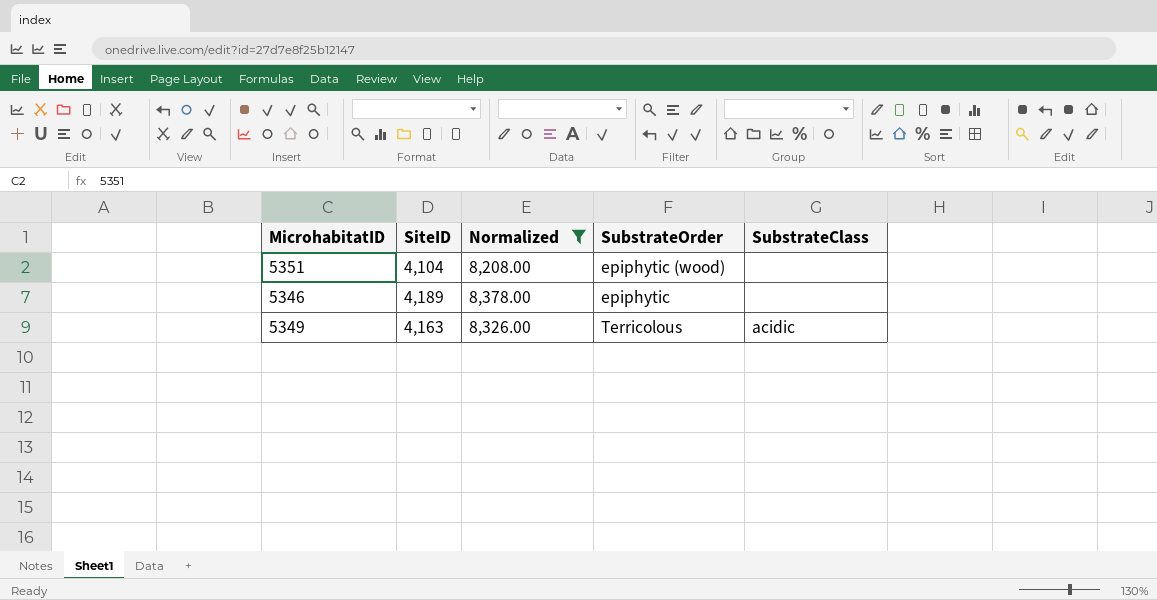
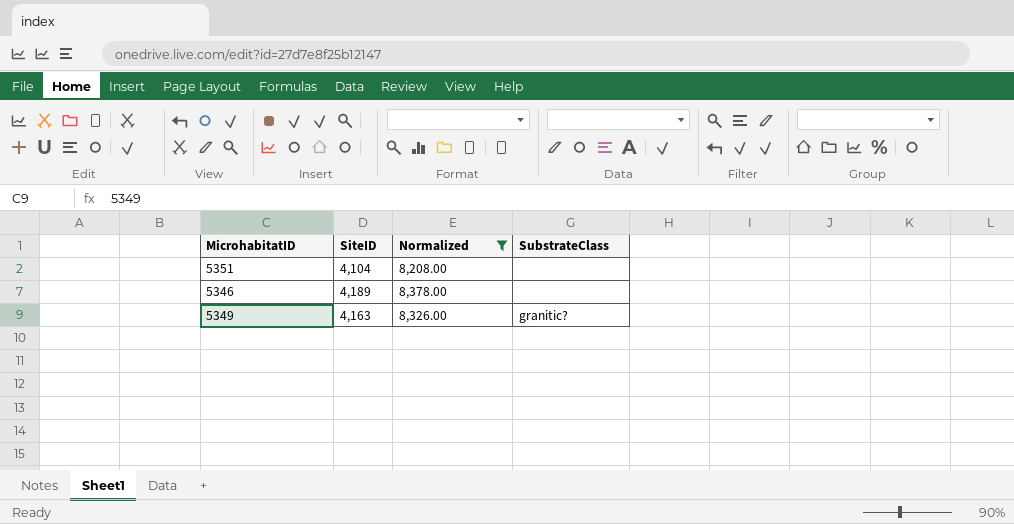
column SubstrateOrder | position: 4 -> none
5349 | SubstrateClass: acidic -> granitic?

